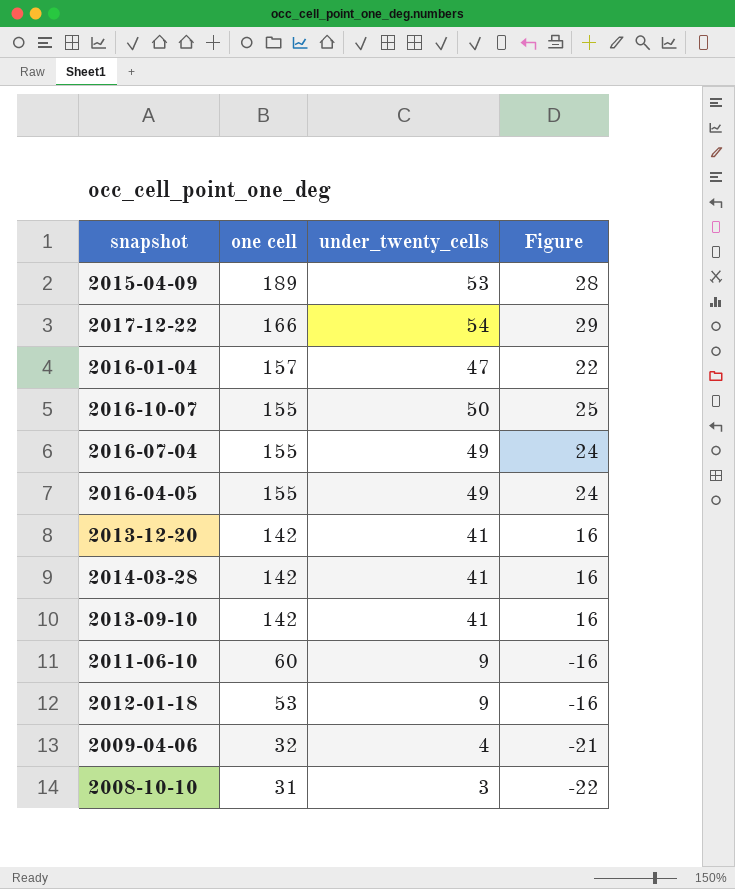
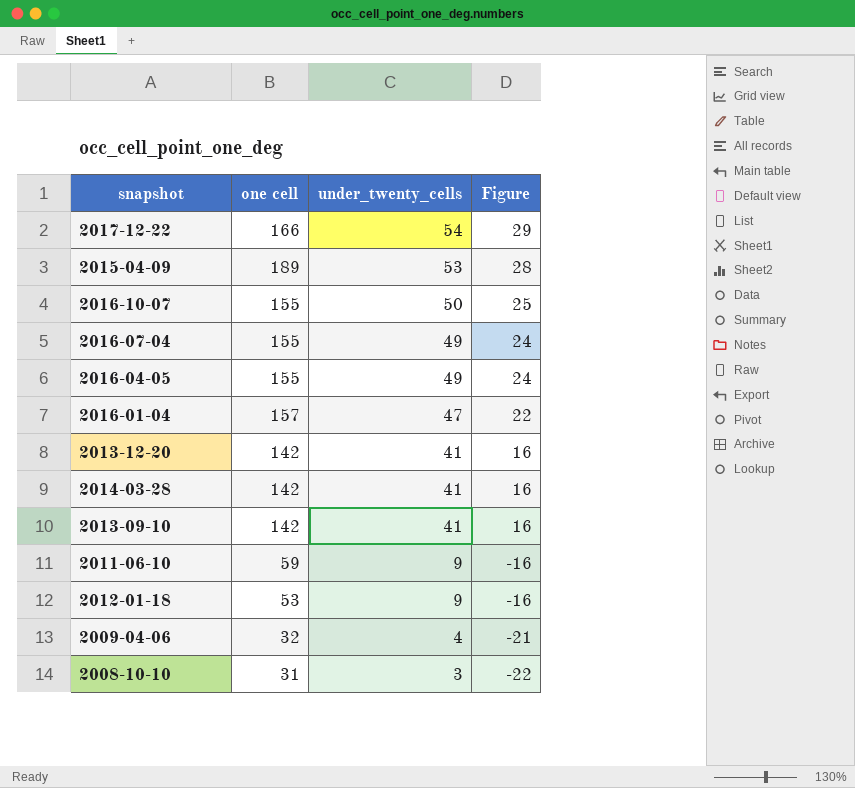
row order: one cell descending -> under_twenty_cells descending
2011-06-10 | one cell: 60 -> 59

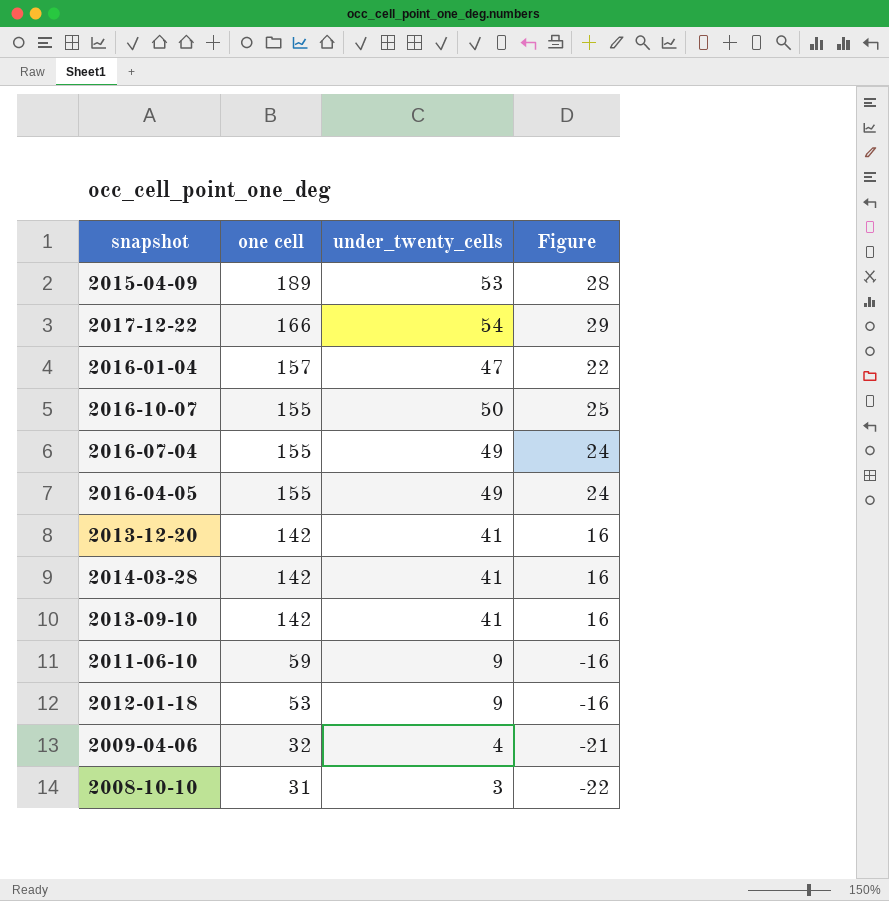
row order: under_twenty_cells descending -> one cell descending

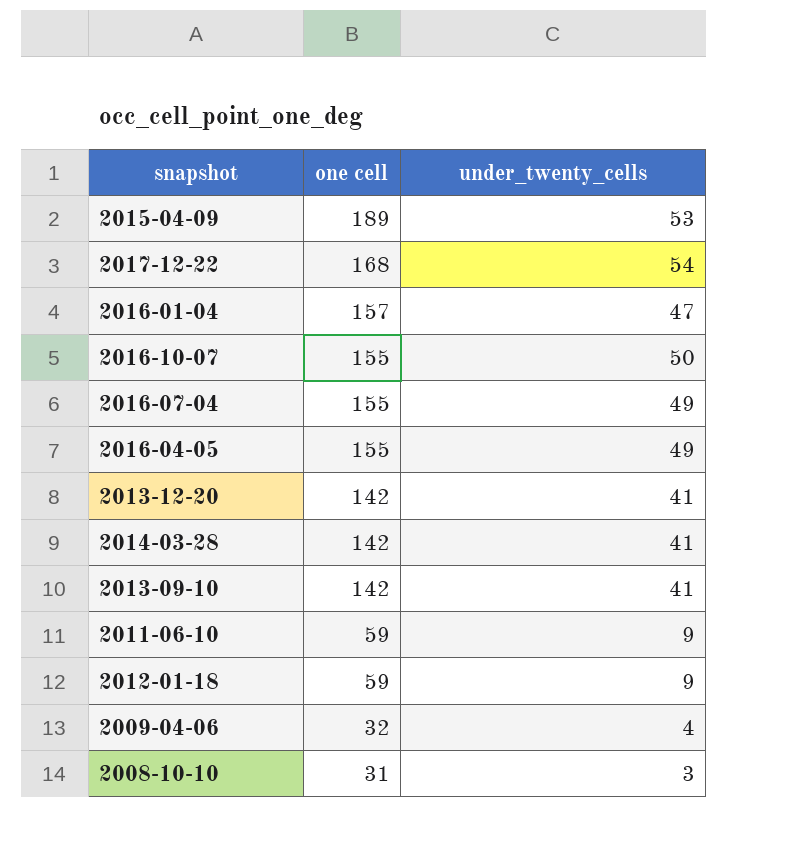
column Figure | formula: [under_twenty_cells] - 25 -> none
2017-12-22 | one cell: 166 -> 168
2012-01-18 | one cell: 53 -> 59

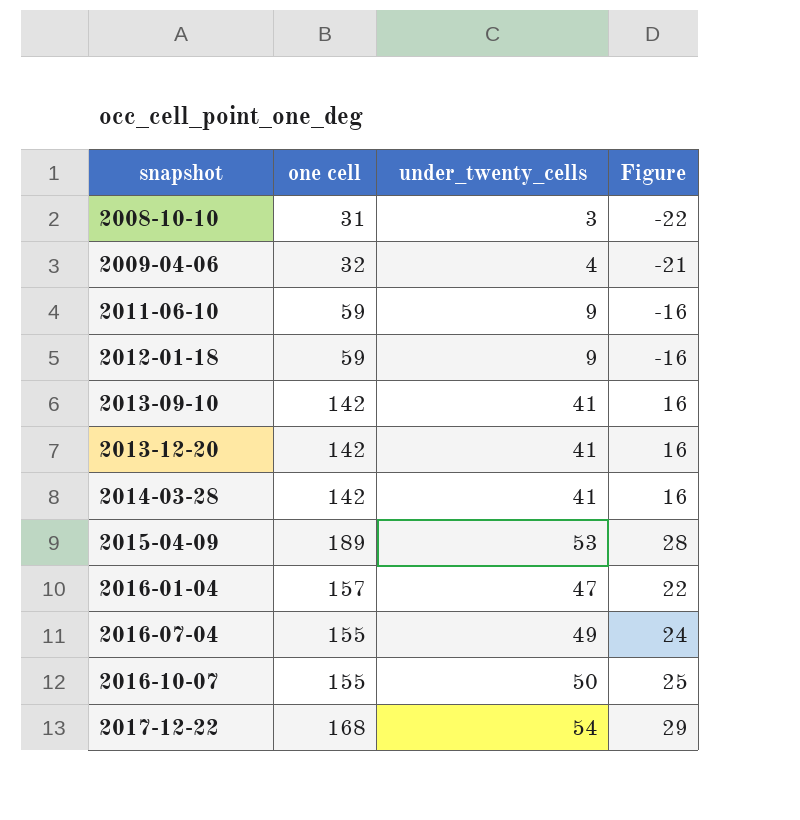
row order: one cell descending -> snapshot ascending
column Figure | formula: none -> [under_twenty_cells] - 25
row 2016-04-05: 155 | 49 -> none

